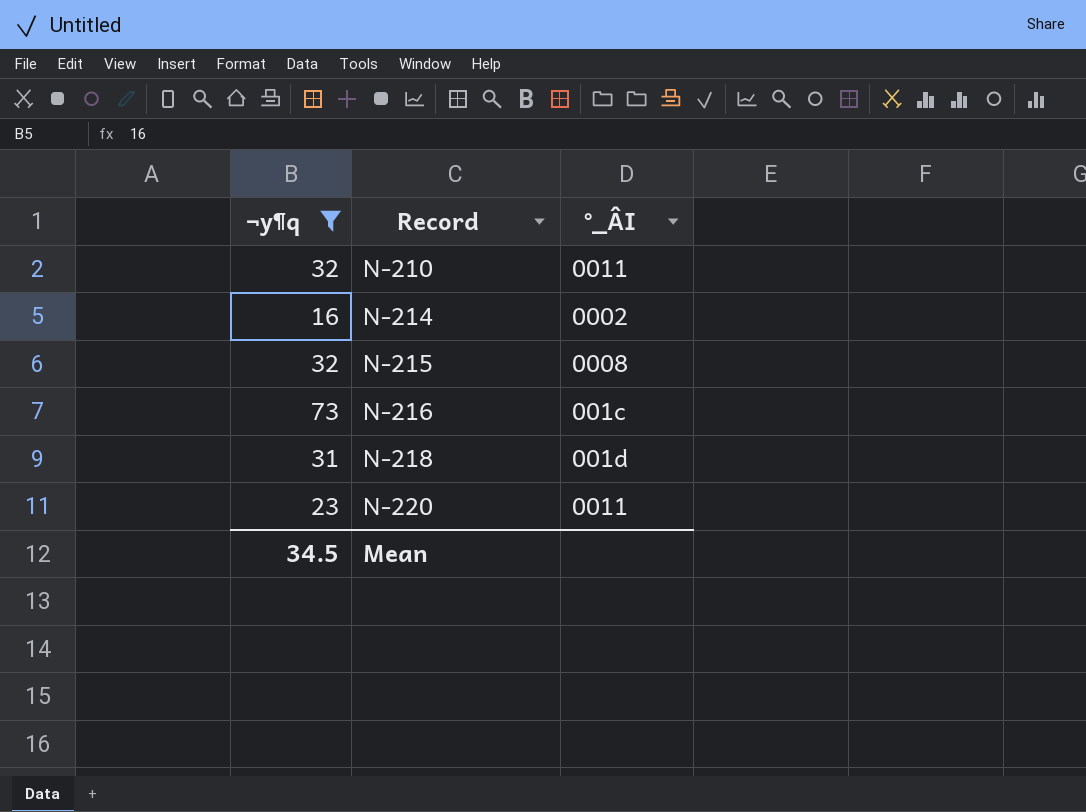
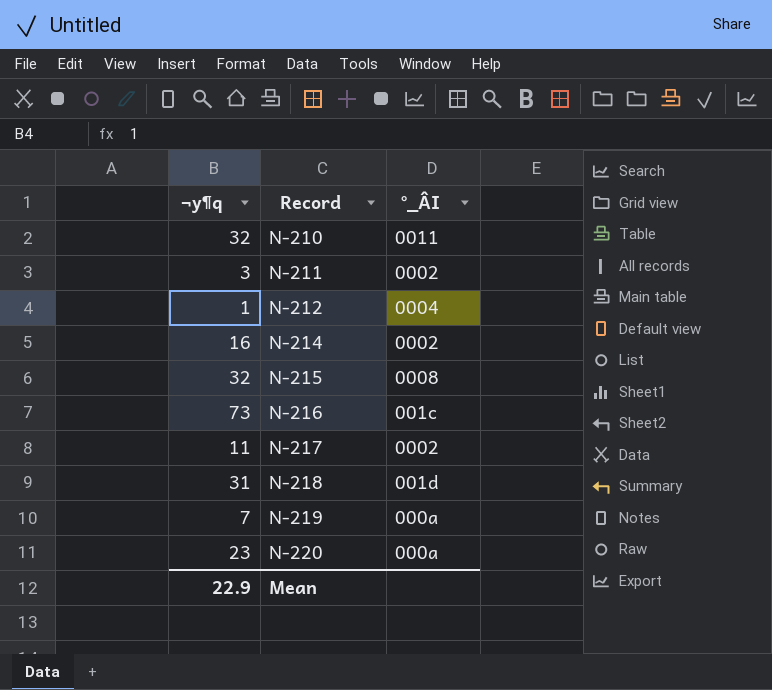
filter: ¬y¶q >= 16 -> none
N-220 | °_ÂI: 0011 -> 000a
Mean | ¬y¶q: 34.5 -> 22.9

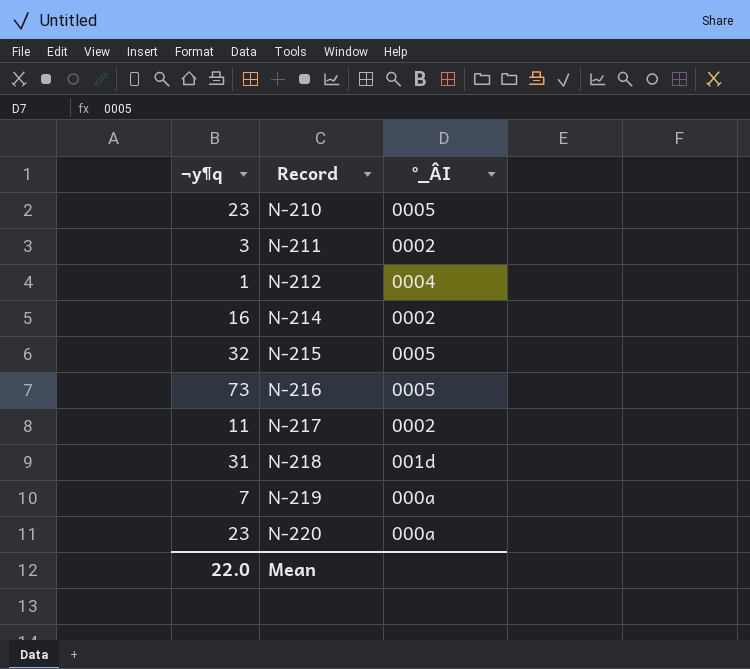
N-210 | ¬y¶q: 32 -> 23
N-210 | °_ÂI: 0011 -> 0005
N-215 | °_ÂI: 0008 -> 0005
N-216 | °_ÂI: 001c -> 0005
Mean | ¬y¶q: 22.9 -> 22.0

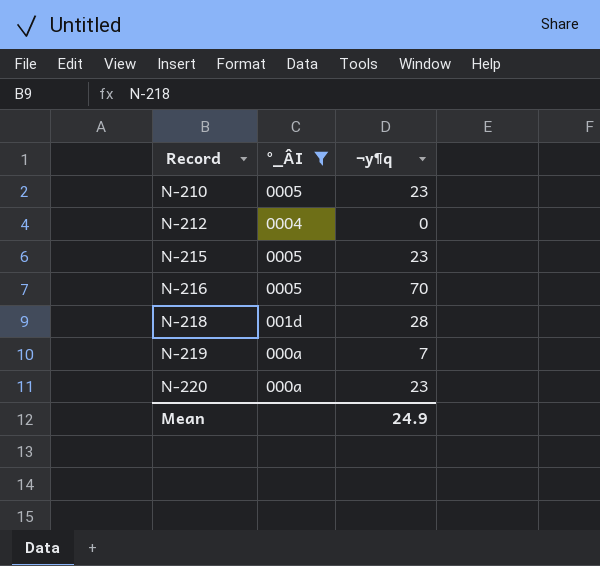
filter: none -> °_ÂI != 0002
column ¬y¶q | position: 1 -> 3
N-212 | ¬y¶q: 1 -> 0
N-215 | ¬y¶q: 32 -> 23
N-216 | ¬y¶q: 73 -> 70
N-218 | ¬y¶q: 31 -> 28
Mean | ¬y¶q: 22.0 -> 24.9

